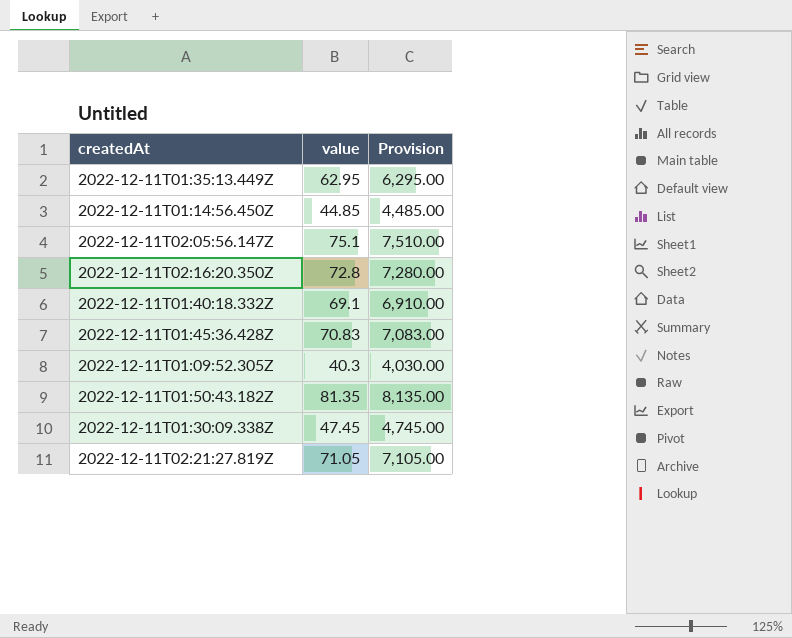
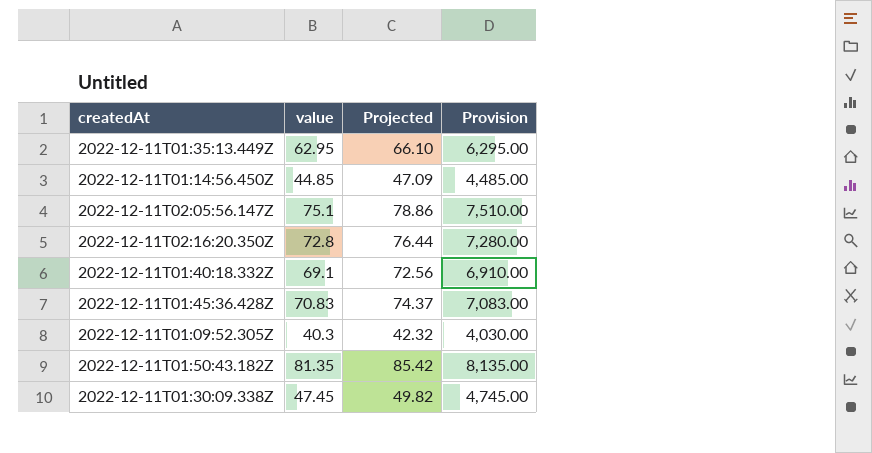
column Projected | formula: none -> [value] * 1.05
row 2022-12-11T02:21:27.819Z: 71.05 | 7,105.00 -> none

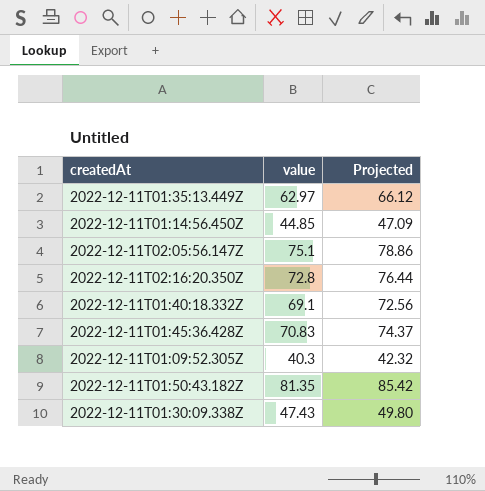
column Provision | formula: [value] * 100 -> none
2022-12-11T01:35:13.449Z | value: 62.95 -> 62.97
2022-12-11T01:35:13.449Z | Projected: 66.10 -> 66.12
2022-12-11T01:30:09.338Z | value: 47.45 -> 47.43
2022-12-11T01:30:09.338Z | Projected: 49.82 -> 49.80

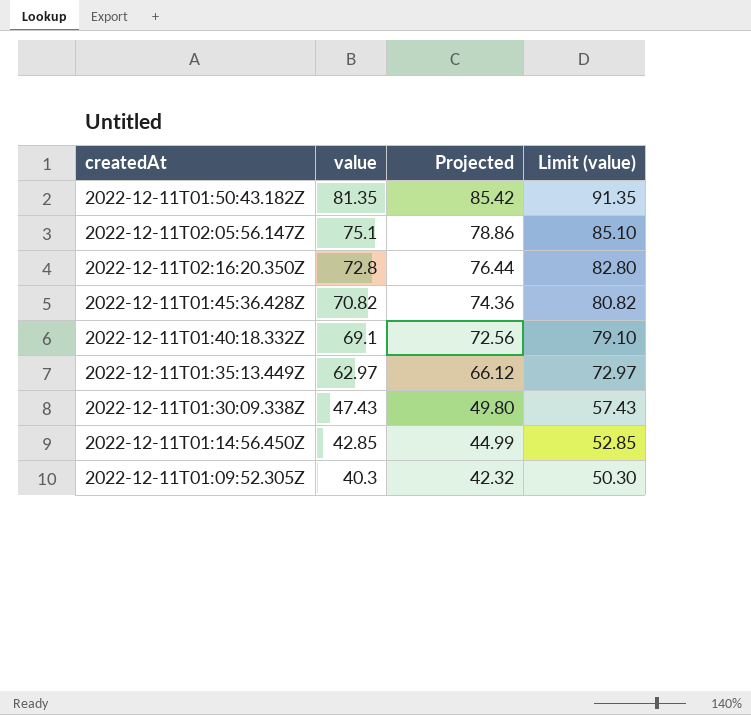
row order: none -> value descending
column Limit (value) | formula: none -> [value] + 10
2022-12-11T01:45:36.428Z | value: 70.83 -> 70.82
2022-12-11T01:45:36.428Z | Projected: 74.37 -> 74.36
2022-12-11T01:14:56.450Z | value: 44.85 -> 42.85
2022-12-11T01:14:56.450Z | Projected: 47.09 -> 44.99

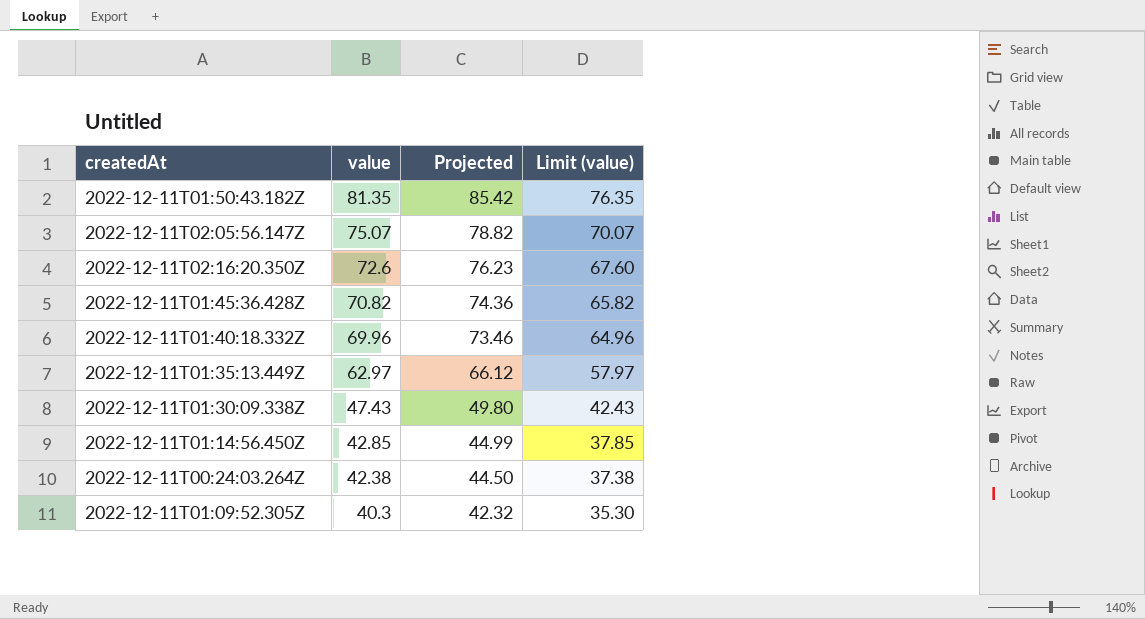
column Limit (value) | formula: [value] + 10 -> [value] - 5
2022-12-11T02:05:56.147Z | value: 75.1 -> 75.07
2022-12-11T02:05:56.147Z | Projected: 78.86 -> 78.82
2022-12-11T02:16:20.350Z | value: 72.8 -> 72.6
2022-12-11T02:16:20.350Z | Projected: 76.44 -> 76.23
2022-12-11T01:40:18.332Z | value: 69.1 -> 69.96
2022-12-11T01:40:18.332Z | Projected: 72.56 -> 73.46
row 2022-12-11T00:24:03.264Z: none -> 42.38 | 44.50 | 37.38

